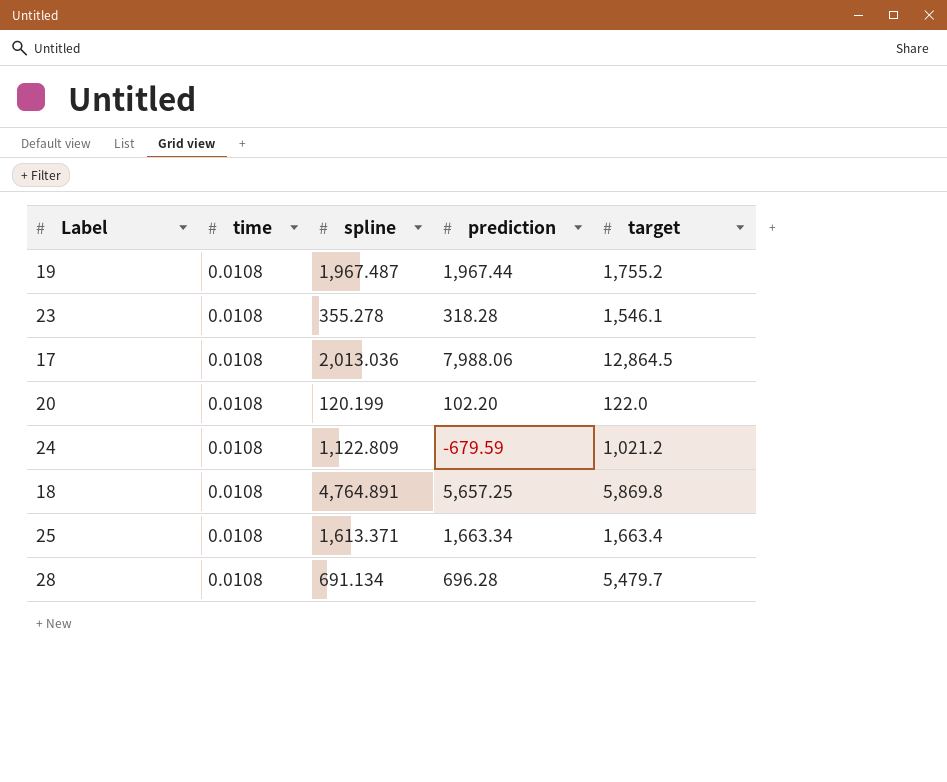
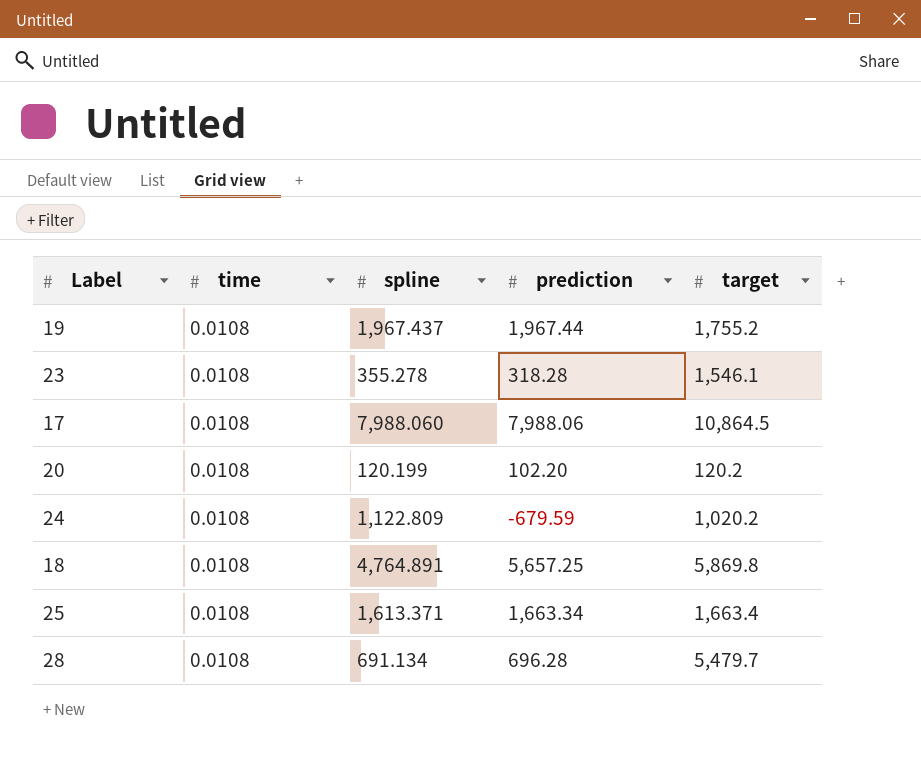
19 | spline: 1,967.487 -> 1,967.437
17 | spline: 2,013.036 -> 7,988.060
17 | target: 12,864.5 -> 10,864.5
20 | target: 122.0 -> 120.2
24 | target: 1,021.2 -> 1,020.2

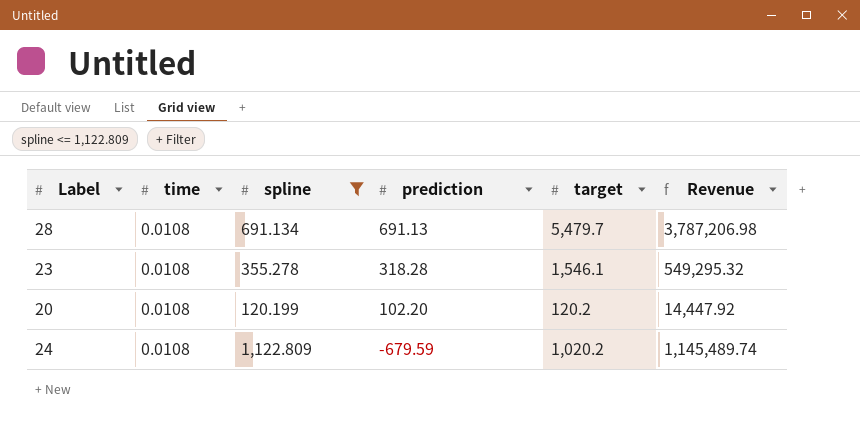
filter: none -> spline <= 1,122.809
row order: none -> prediction descending
column Revenue | formula: none -> [spline] * [target]
28 | prediction: 696.28 -> 691.13

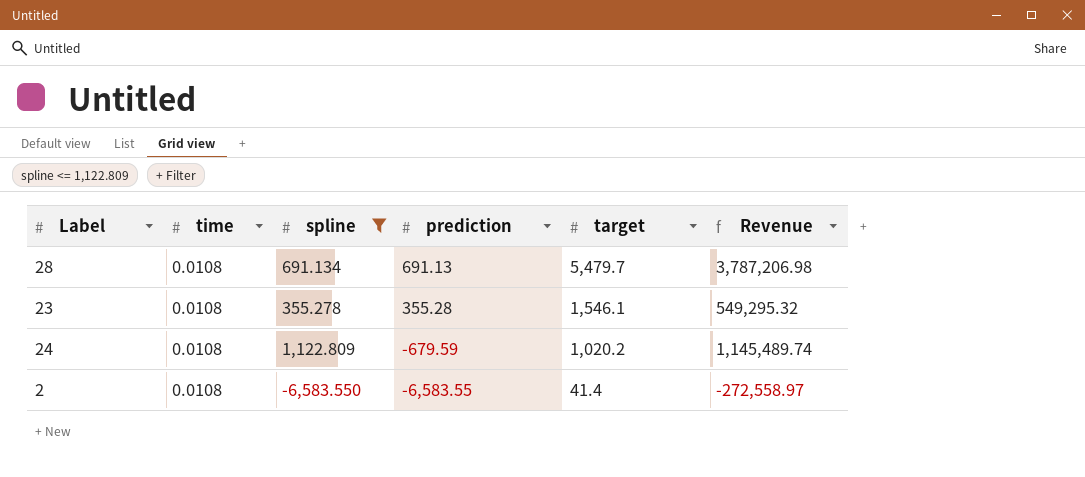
row 20: 0.0108 | 120.199 | 102.20 | 120.2 | 14,447.92 -> none
23 | prediction: 318.28 -> 355.28
row 2: none -> 0.0108 | -6,583.550 | -6,583.55 | 41.4 | -272,558.97

